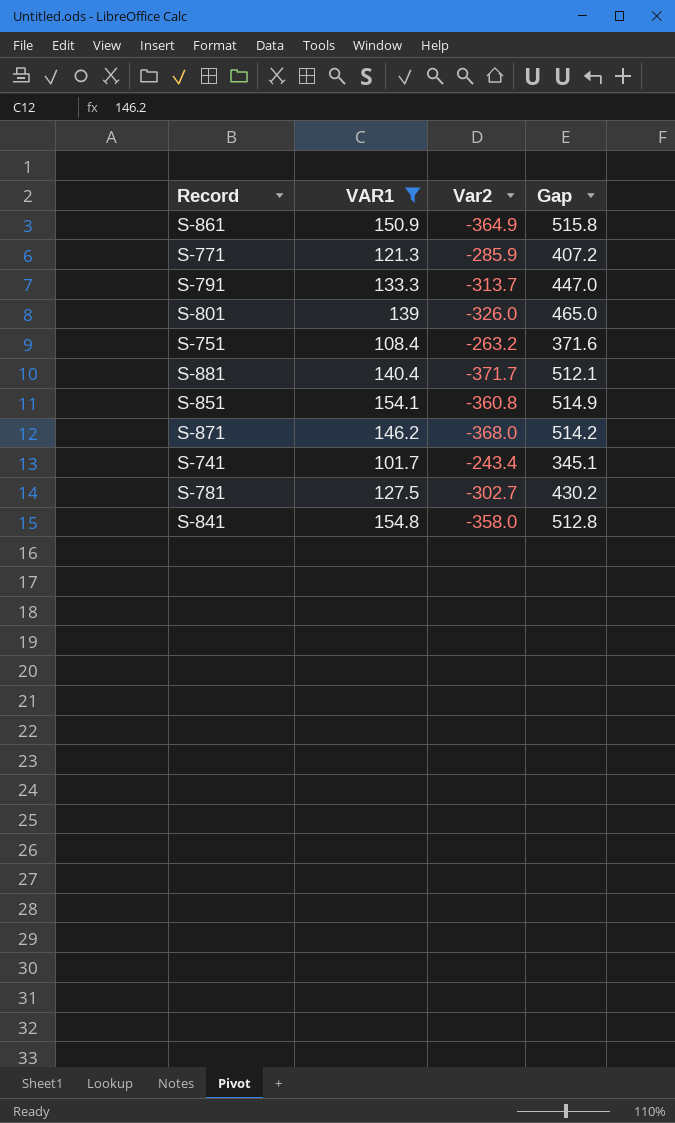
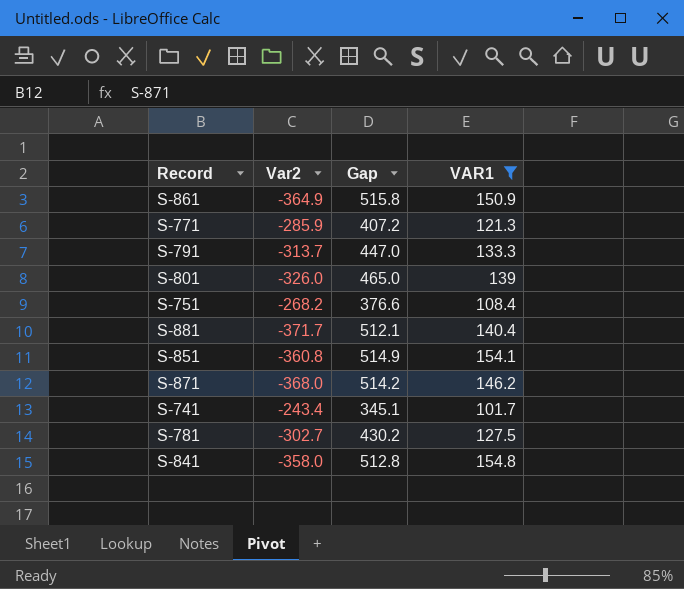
column VAR1 | position: 2 -> 4
S-751 | Var2: -263.2 -> -268.2
S-751 | Gap: 371.6 -> 376.6

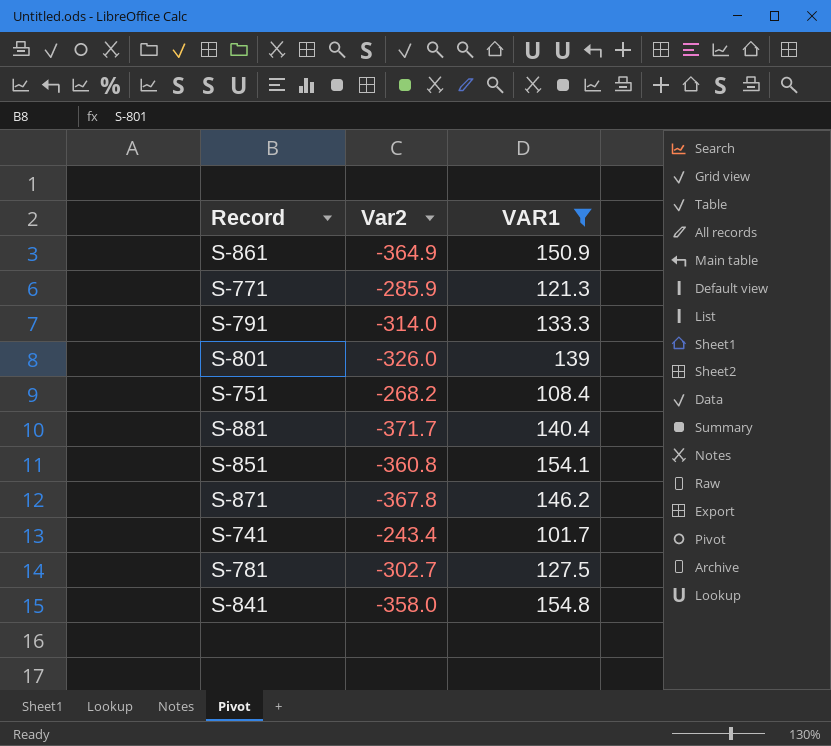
column Gap | formula: [VAR1] - [Var2] -> none
S-791 | Var2: -313.7 -> -314.0
S-871 | Var2: -368.0 -> -367.8

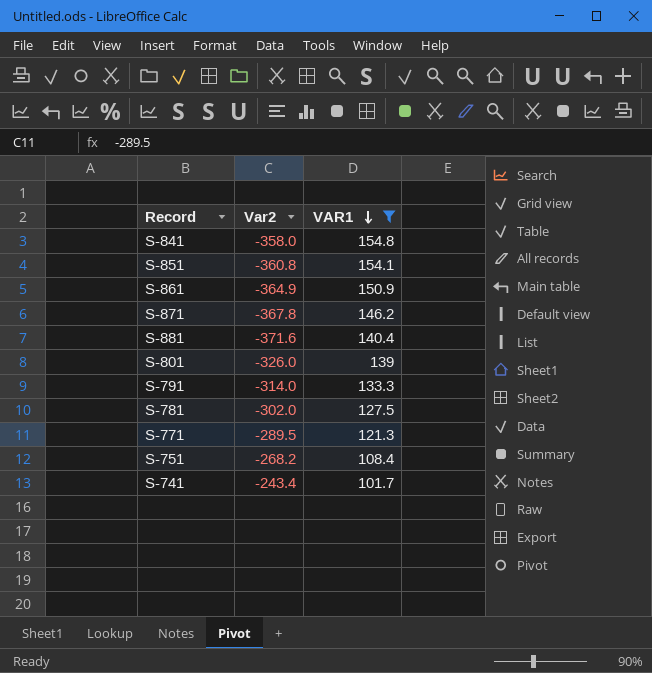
row order: none -> VAR1 descending
S-881 | Var2: -371.7 -> -371.6
S-781 | Var2: -302.7 -> -302.0
S-771 | Var2: -285.9 -> -289.5

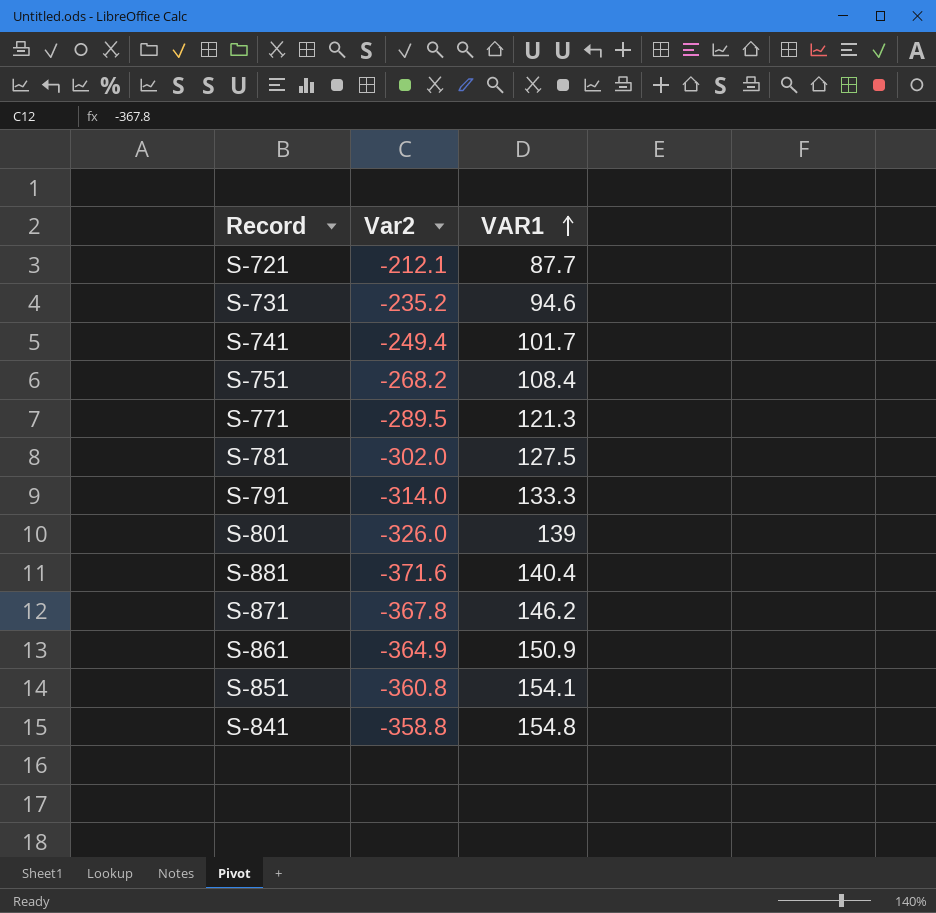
filter: VAR1 >= 101.7 -> none
row order: VAR1 descending -> VAR1 ascending
S-741 | Var2: -243.4 -> -249.4
S-841 | Var2: -358.0 -> -358.8

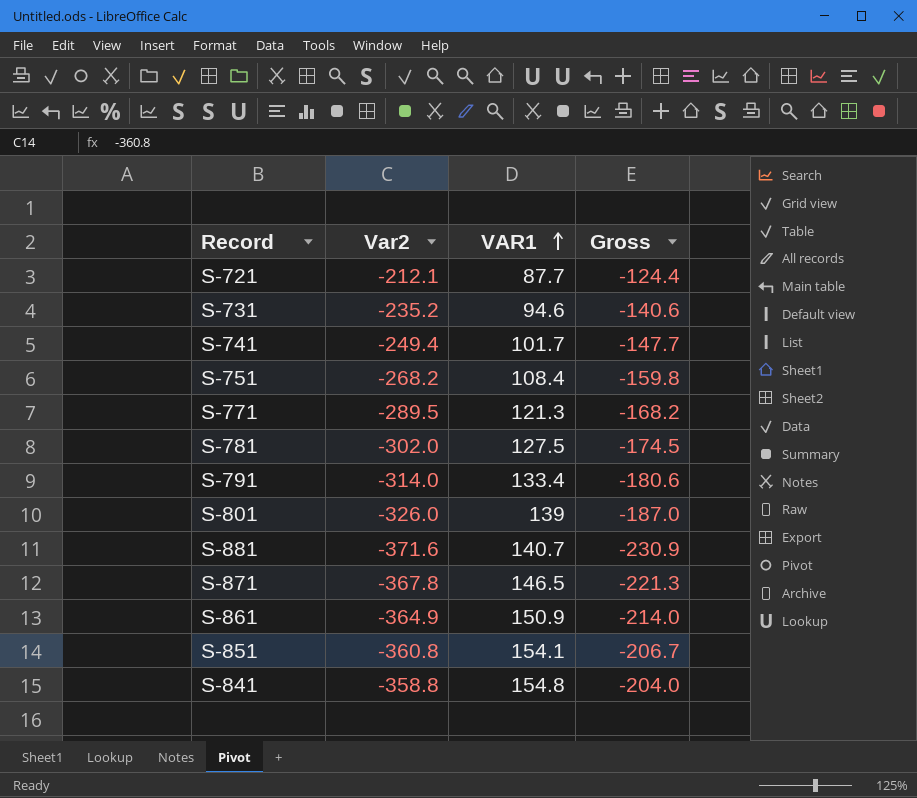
column Gross | formula: none -> [Var2] + [VAR1]
S-791 | VAR1: 133.3 -> 133.4
S-881 | VAR1: 140.4 -> 140.7
S-871 | VAR1: 146.2 -> 146.5

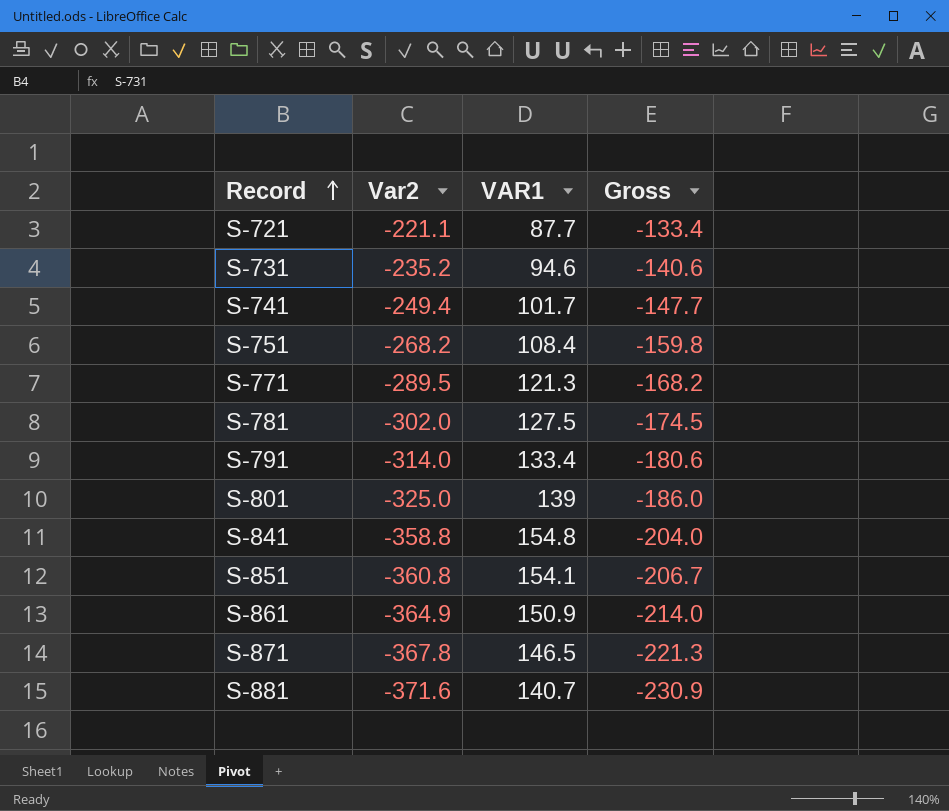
row order: VAR1 ascending -> Record ascending
S-721 | Var2: -212.1 -> -221.1
S-721 | Gross: -124.4 -> -133.4
S-801 | Var2: -326.0 -> -325.0
S-801 | Gross: -187.0 -> -186.0

